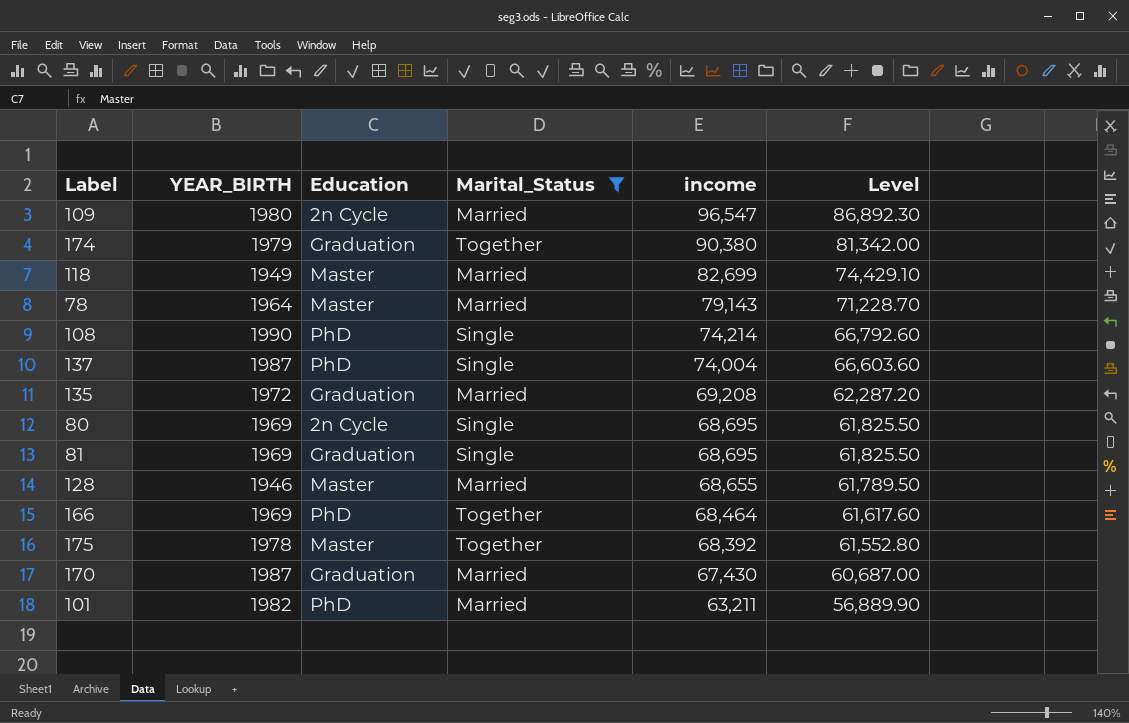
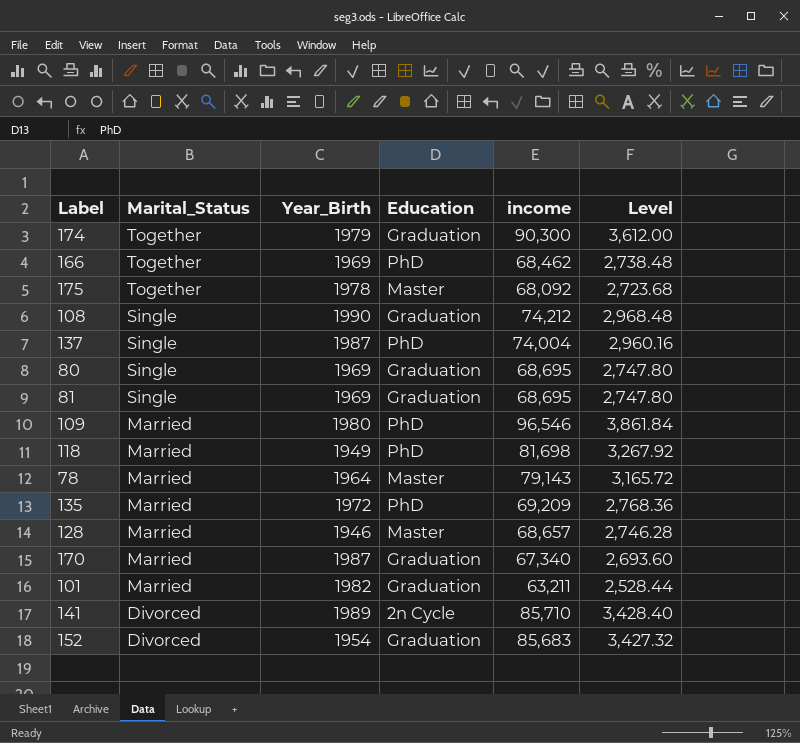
filter: Marital_Status != Divorced -> none
row order: income descending -> Marital_Status descending
column Marital_Status | position: 4 -> 2
column name: YEAR_BIRTH -> Year_Birth
column Level | formula: [income] * 0.9 -> [income] * 0.04
174 | income: 90,380 -> 90,300
166 | income: 68,464 -> 68,462
175 | income: 68,392 -> 68,092
108 | Education: PhD -> Graduation
108 | income: 74,214 -> 74,212
80 | Education: 2n Cycle -> Graduation
109 | Education: 2n Cycle -> PhD
109 | income: 96,547 -> 96,546
118 | Education: Master -> PhD
118 | income: 82,699 -> 81,698
135 | Education: Graduation -> PhD
135 | income: 69,208 -> 69,209
128 | income: 68,655 -> 68,657
170 | income: 67,430 -> 67,340
101 | Education: PhD -> Graduation

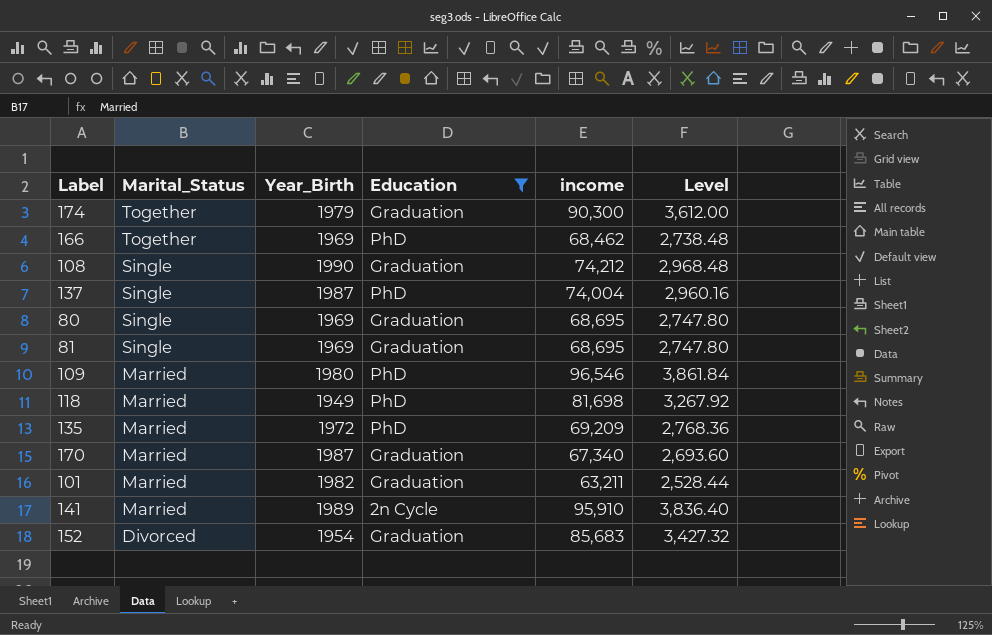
filter: none -> Education != Master
141 | Marital_Status: Divorced -> Married
141 | income: 85,710 -> 95,910
141 | Level: 3,428.40 -> 3,836.40

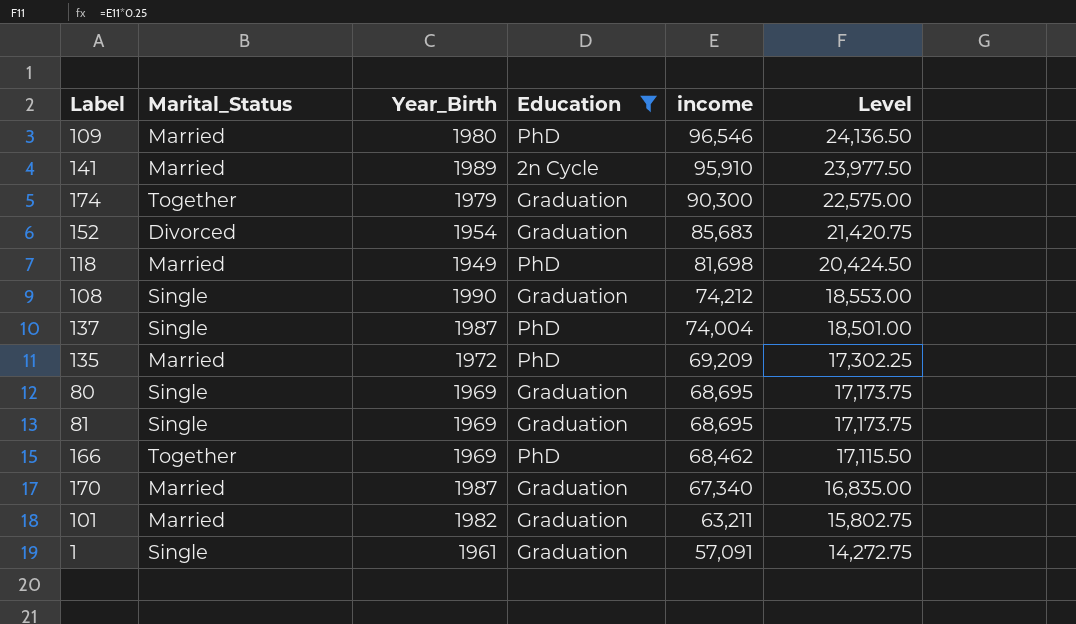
row order: Marital_Status descending -> income descending
column Level | formula: [income] * 0.04 -> [income] * 0.25
row 1: none -> Single | 1961 | Graduation | 57,091 | 14,272.75

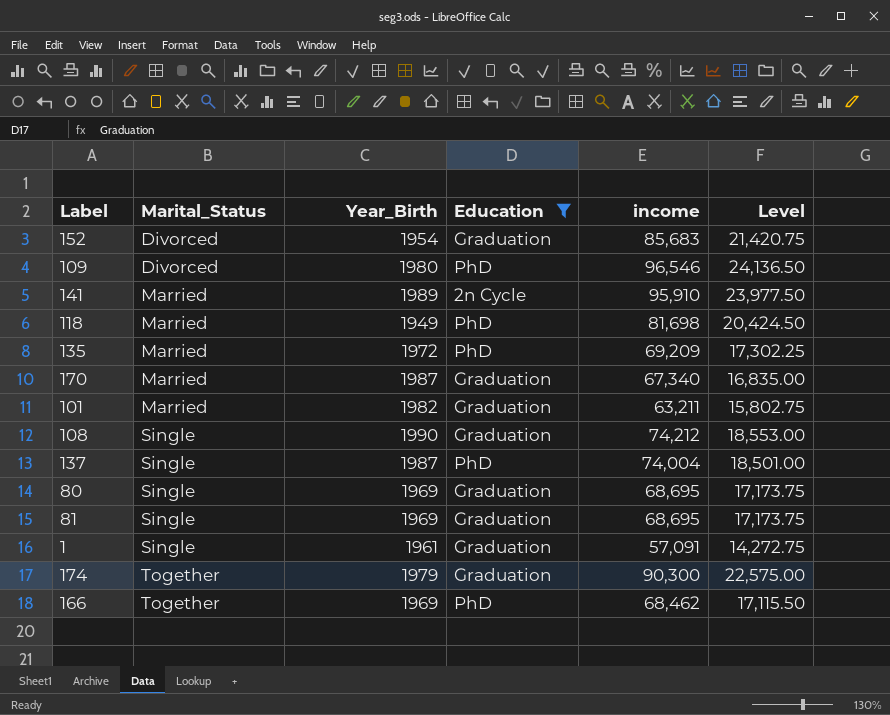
row order: income descending -> Marital_Status ascending
109 | Marital_Status: Married -> Divorced

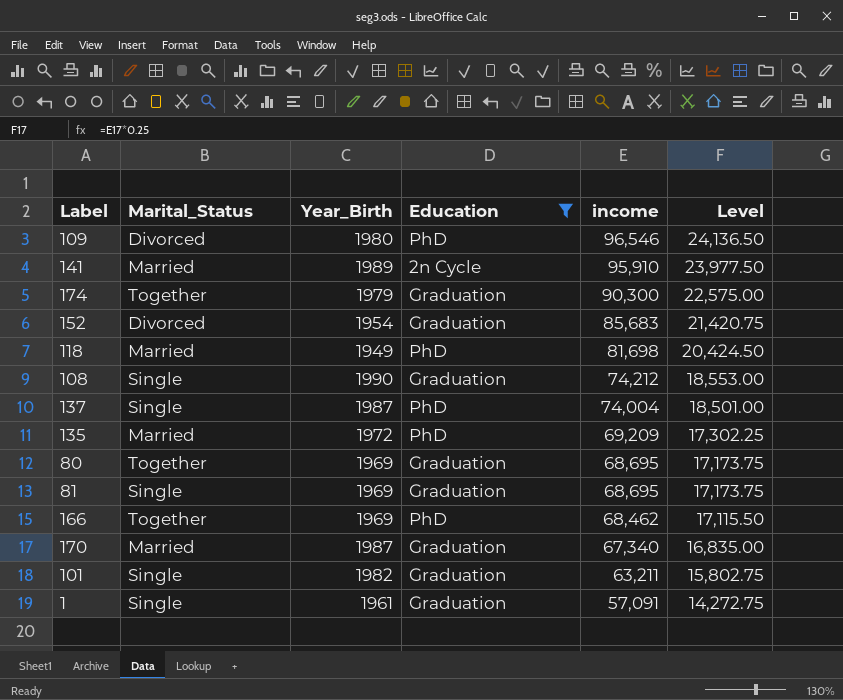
row order: Marital_Status ascending -> income descending
80 | Marital_Status: Single -> Together
101 | Marital_Status: Married -> Single

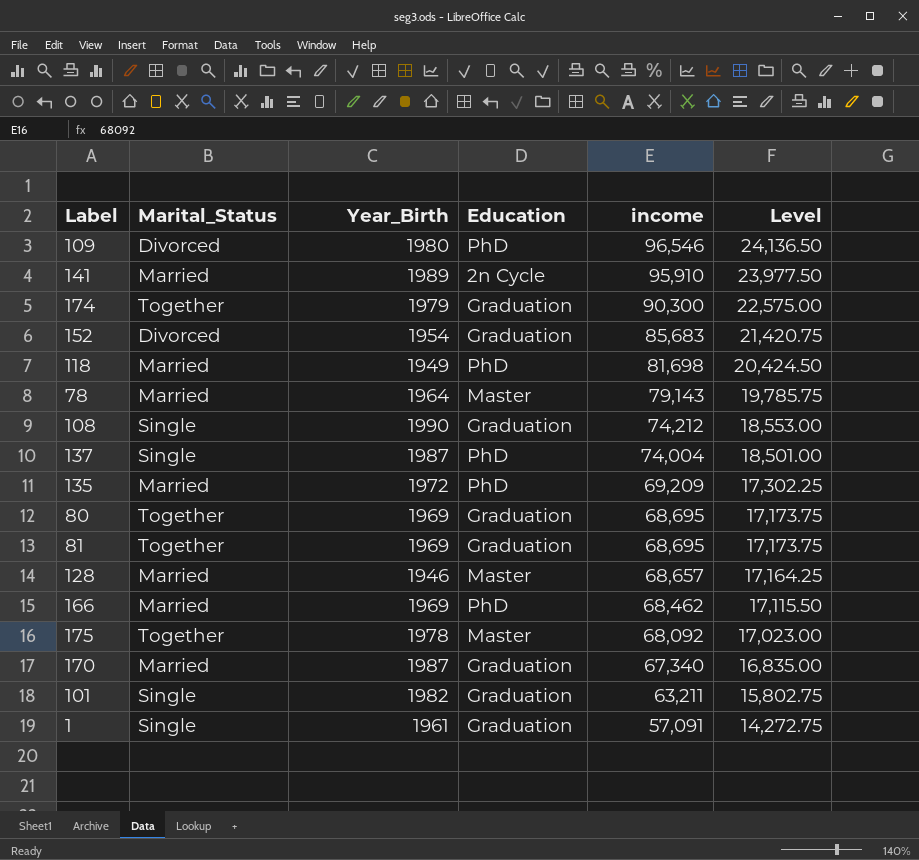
filter: Education != Master -> none
81 | Marital_Status: Single -> Together
166 | Marital_Status: Together -> Married

